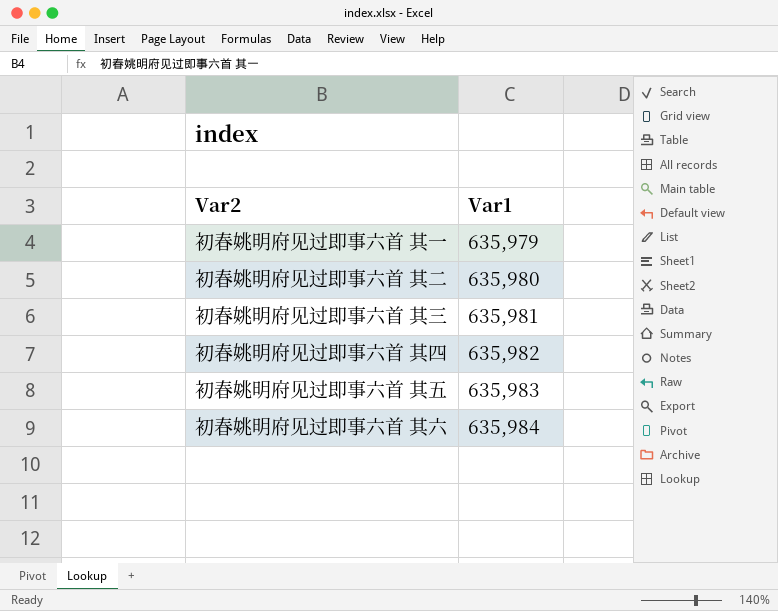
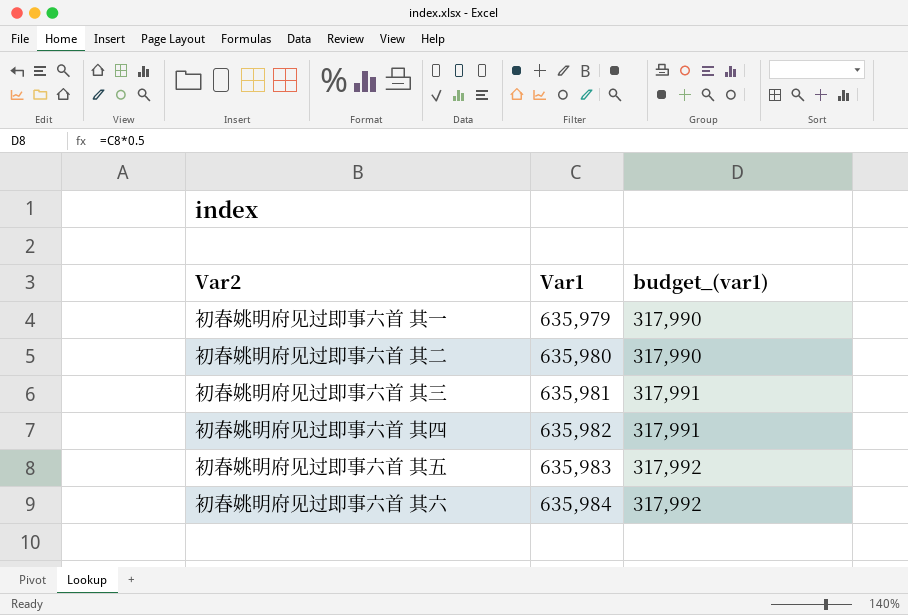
column budget_(var1) | formula: none -> [Var1] * 0.5

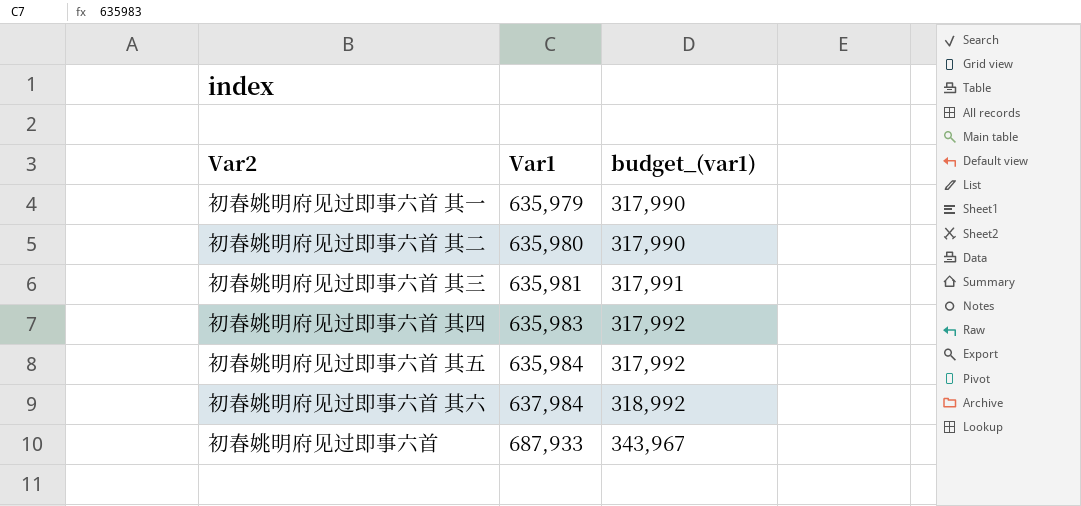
初春姚明府见过即事六首 其四 | Var1: 635,982 -> 635,983
初春姚明府见过即事六首 其四 | budget_(var1): 317,991 -> 317,992
初春姚明府见过即事六首 其五 | Var1: 635,983 -> 635,984
初春姚明府见过即事六首 其六 | Var1: 635,984 -> 637,984
初春姚明府见过即事六首 其六 | budget_(var1): 317,992 -> 318,992
row 初春姚明府见过即事六首: none -> 687,933 | 343,967

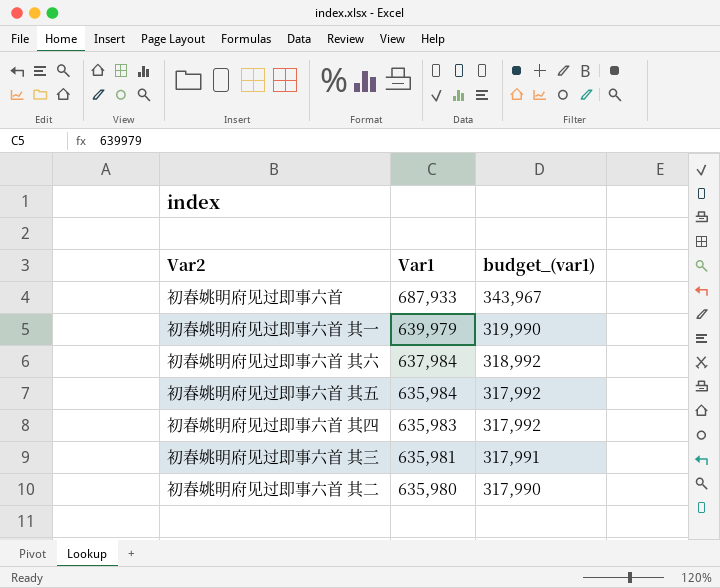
row order: Var1 ascending -> Var1 descending
初春姚明府见过即事六首 其一 | Var1: 635,979 -> 639,979
初春姚明府见过即事六首 其一 | budget_(var1): 317,990 -> 319,990

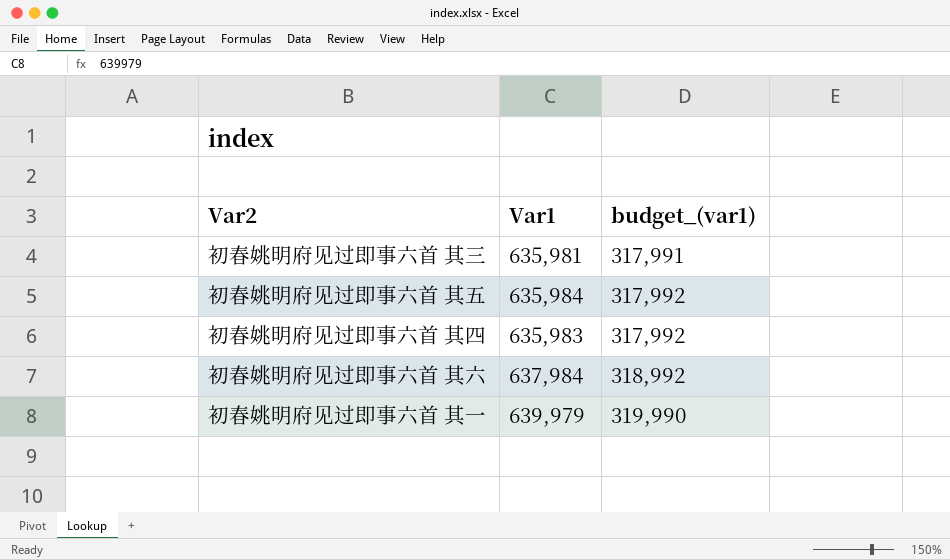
row order: Var1 descending -> budget_(var1) ascending
row 初春姚明府见过即事六首: 687,933 | 343,967 -> none
row 初春姚明府见过即事六首 其二: 635,980 | 317,990 -> none

